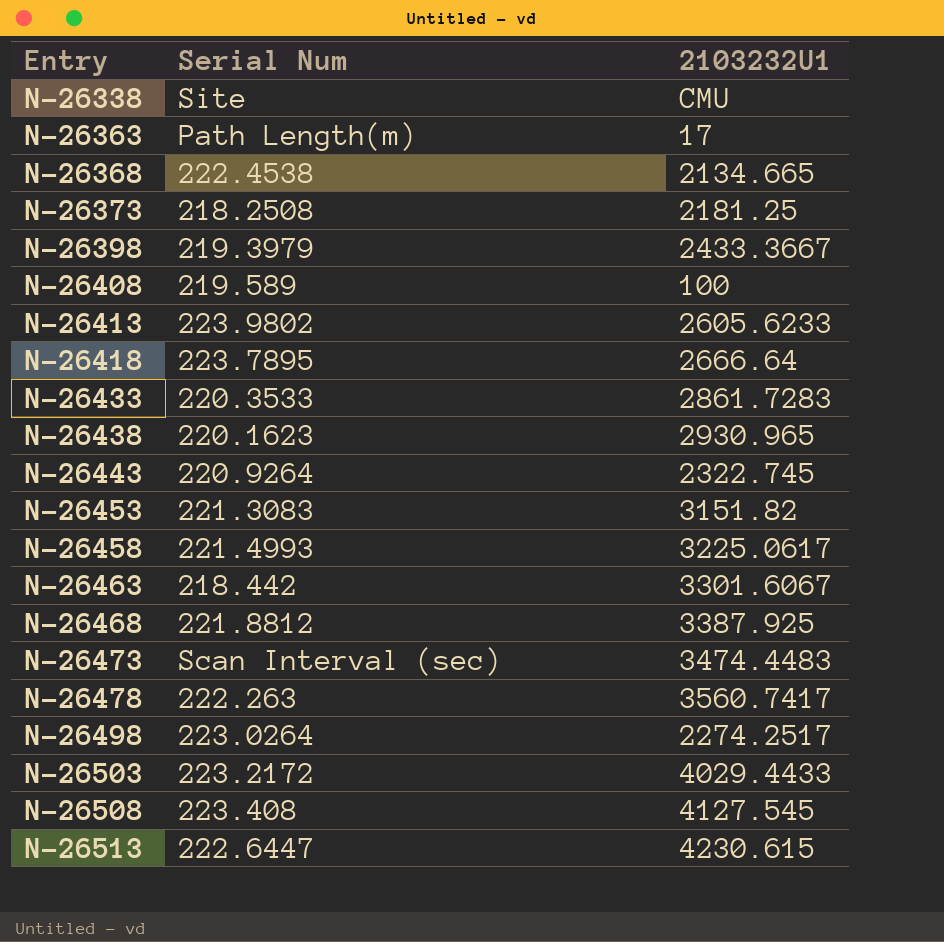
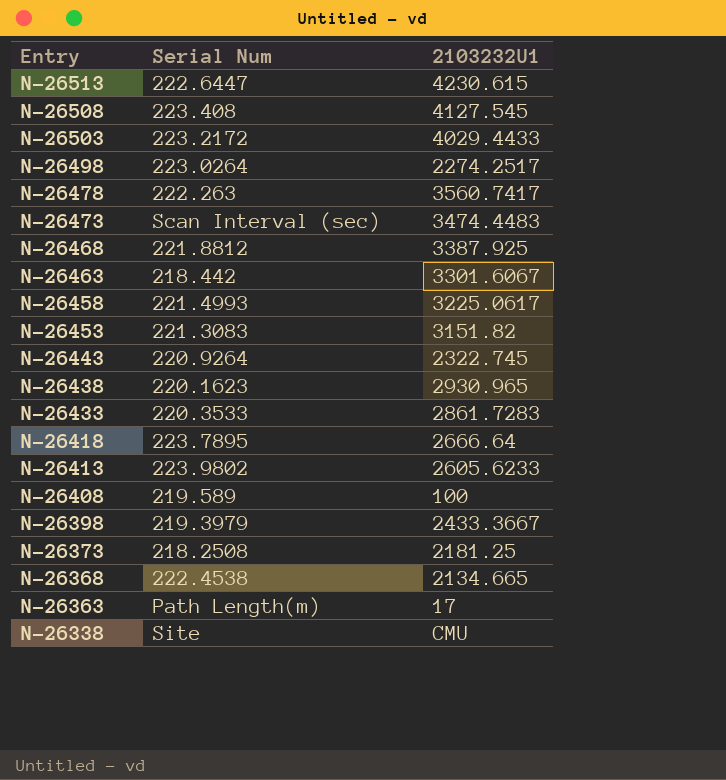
row order: Entry ascending -> Entry descending

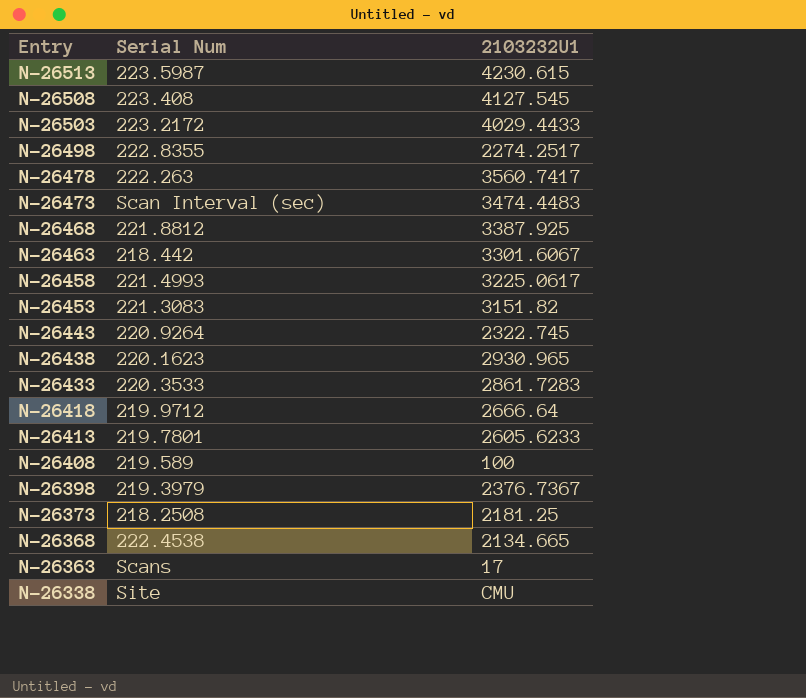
N-26513 | Serial Num: 222.6447 -> 223.5987
N-26498 | Serial Num: 223.0264 -> 222.8355
N-26418 | Serial Num: 223.7895 -> 219.9712
N-26413 | Serial Num: 223.9802 -> 219.7801
N-26398 | 2103232U1: 2433.3667 -> 2376.7367
N-26363 | Serial Num: Path Length(m) -> Scans

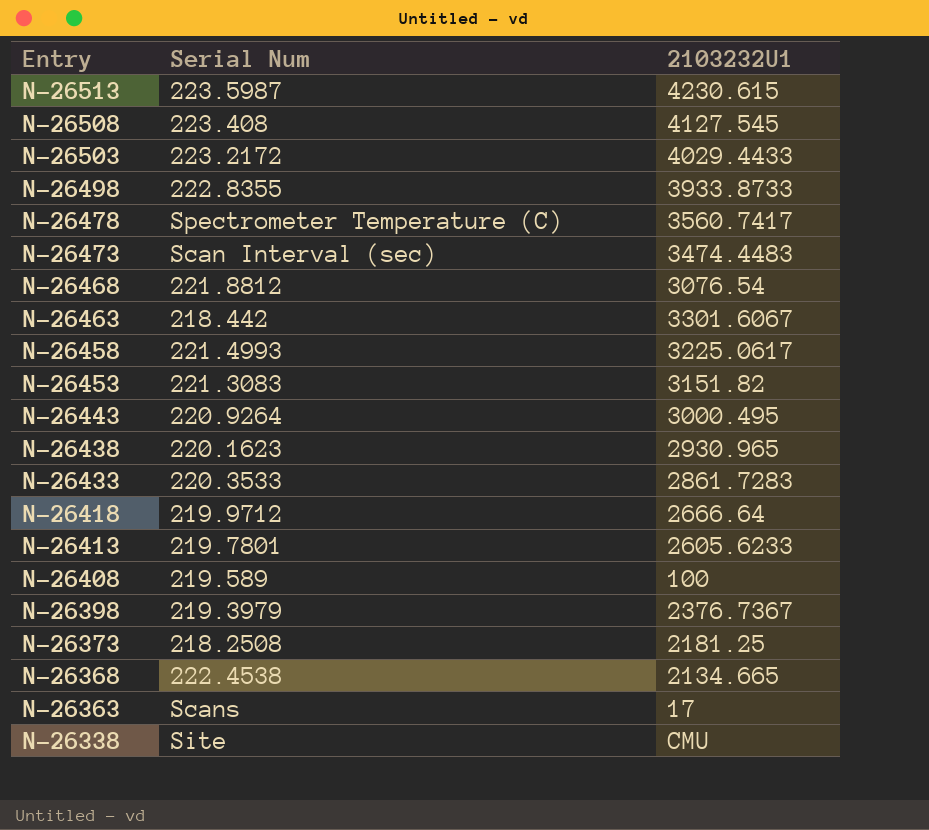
N-26498 | 2103232U1: 2274.2517 -> 3933.8733
N-26478 | Serial Num: 222.263 -> Spectrometer Temperature (C)
N-26468 | 2103232U1: 3387.925 -> 3076.54
N-26443 | 2103232U1: 2322.745 -> 3000.495

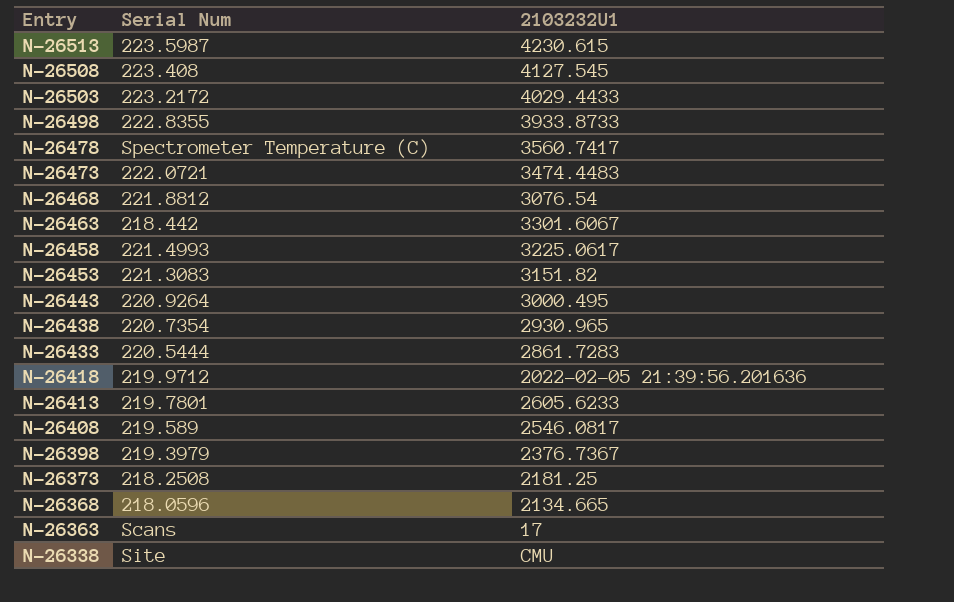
N-26473 | Serial Num: Scan Interval (sec) -> 222.0721
N-26438 | Serial Num: 220.1623 -> 220.7354
N-26433 | Serial Num: 220.3533 -> 220.5444
N-26418 | 2103232U1: 2666.64 -> 2022-02-05 21:39:56.201636
N-26408 | 2103232U1: 100 -> 2546.0817
N-26368 | Serial Num: 222.4538 -> 218.0596

